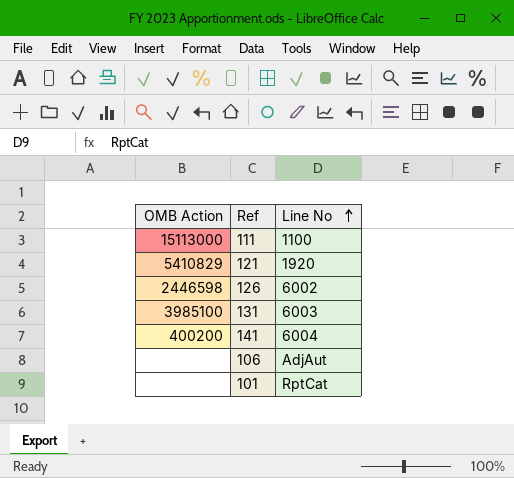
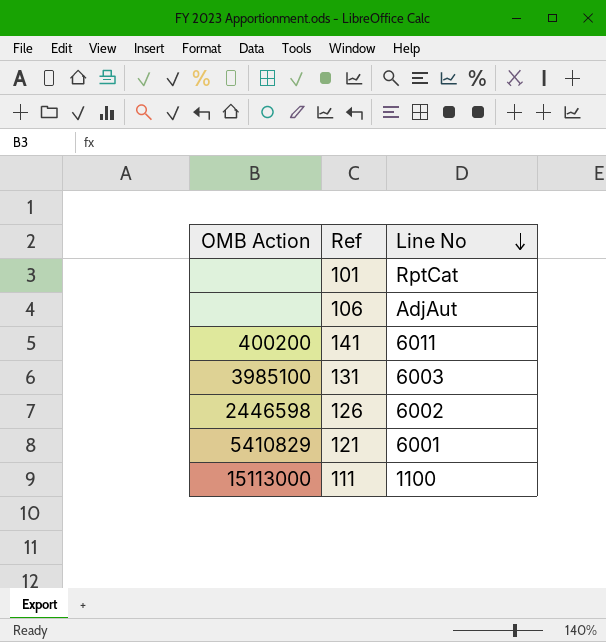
row order: Line No ascending -> Line No descending
141 | Line No: 6004 -> 6011
121 | Line No: 1920 -> 6001

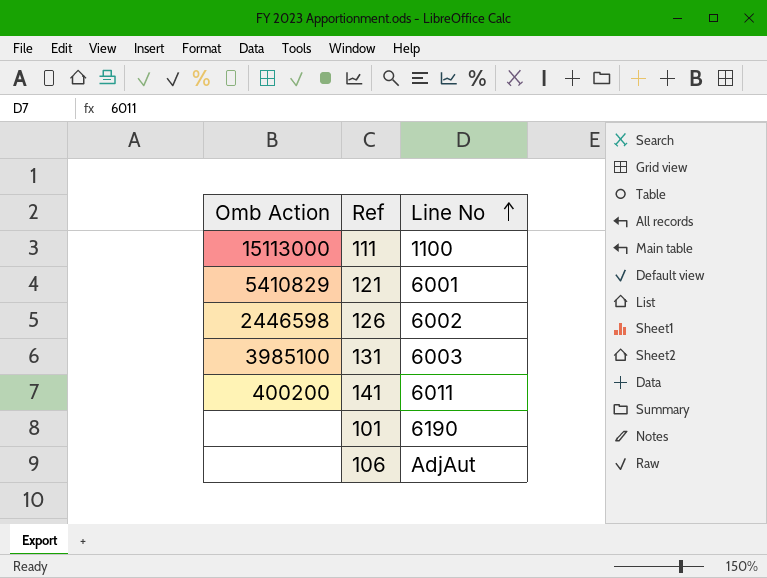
row order: Line No descending -> Line No ascending
column name: OMB Action -> Omb Action
101 | Line No: RptCat -> 6190

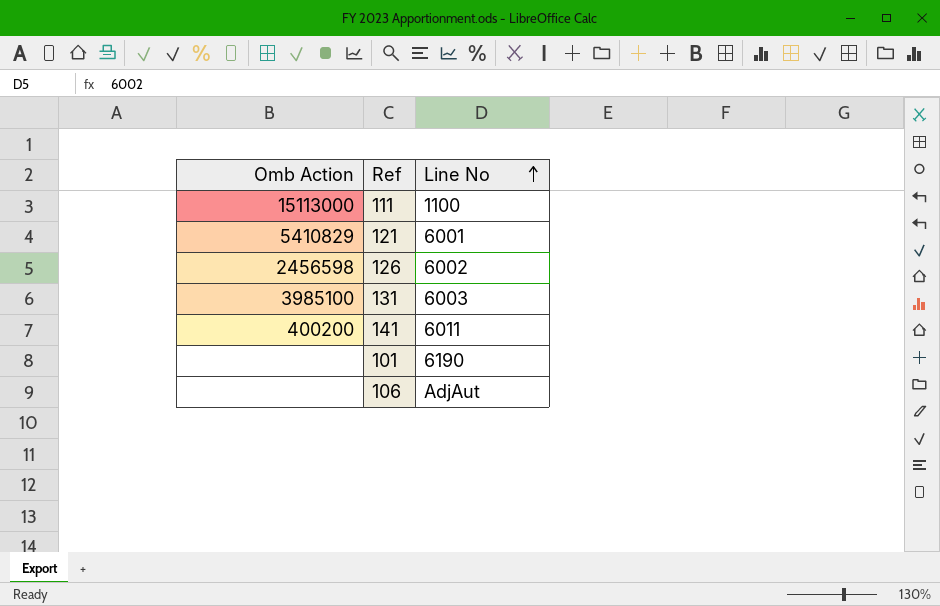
126 | Omb Action: 2446598 -> 2456598

